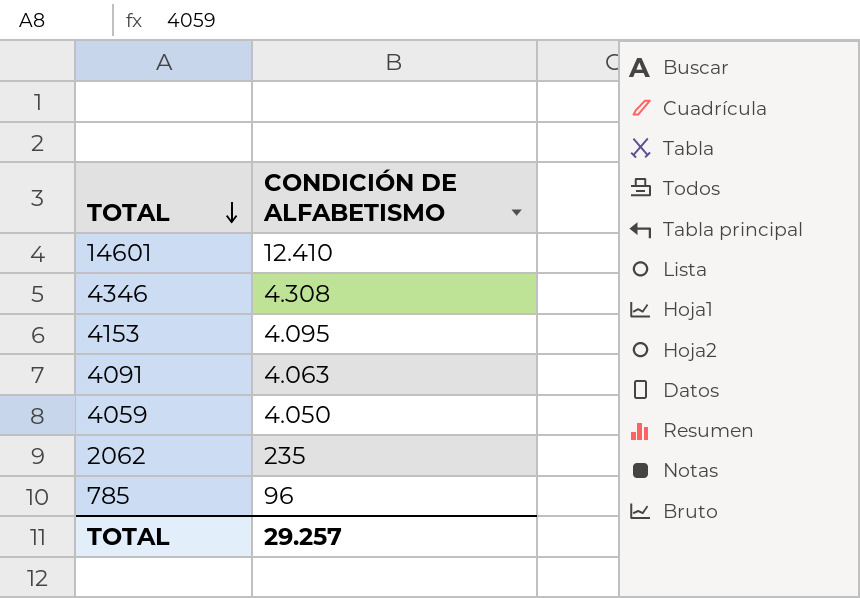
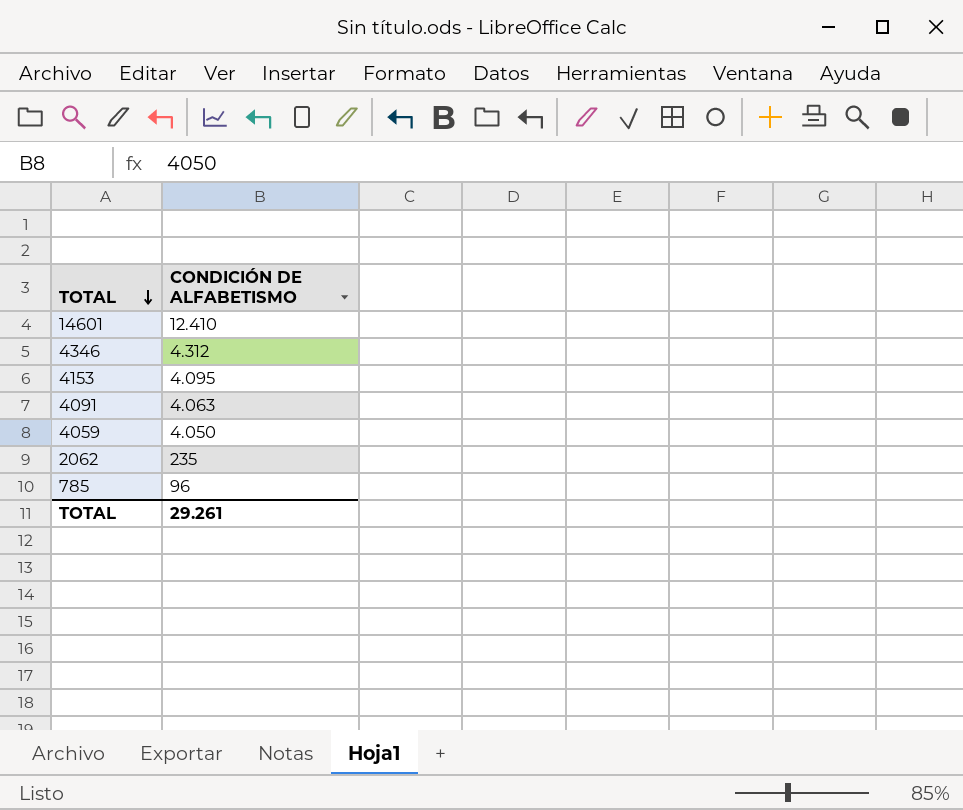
4346 | CONDICIÓN DE ALFABETISMO: 4.308 -> 4.312
TOTAL | CONDICIÓN DE ALFABETISMO: 29.257 -> 29.261

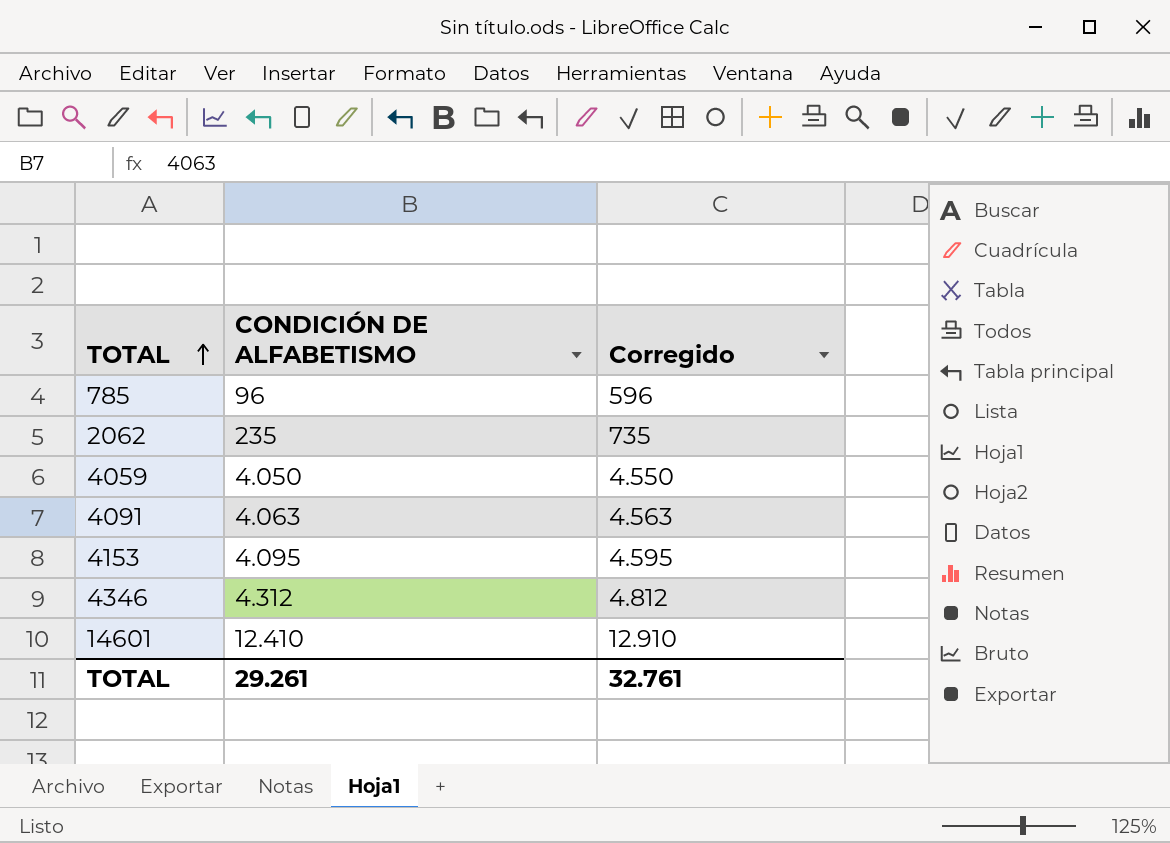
row order: TOTAL descending -> TOTAL ascending
column Corregido | formula: none -> [CONDICIÓN DE ALFABETISMO] + 500

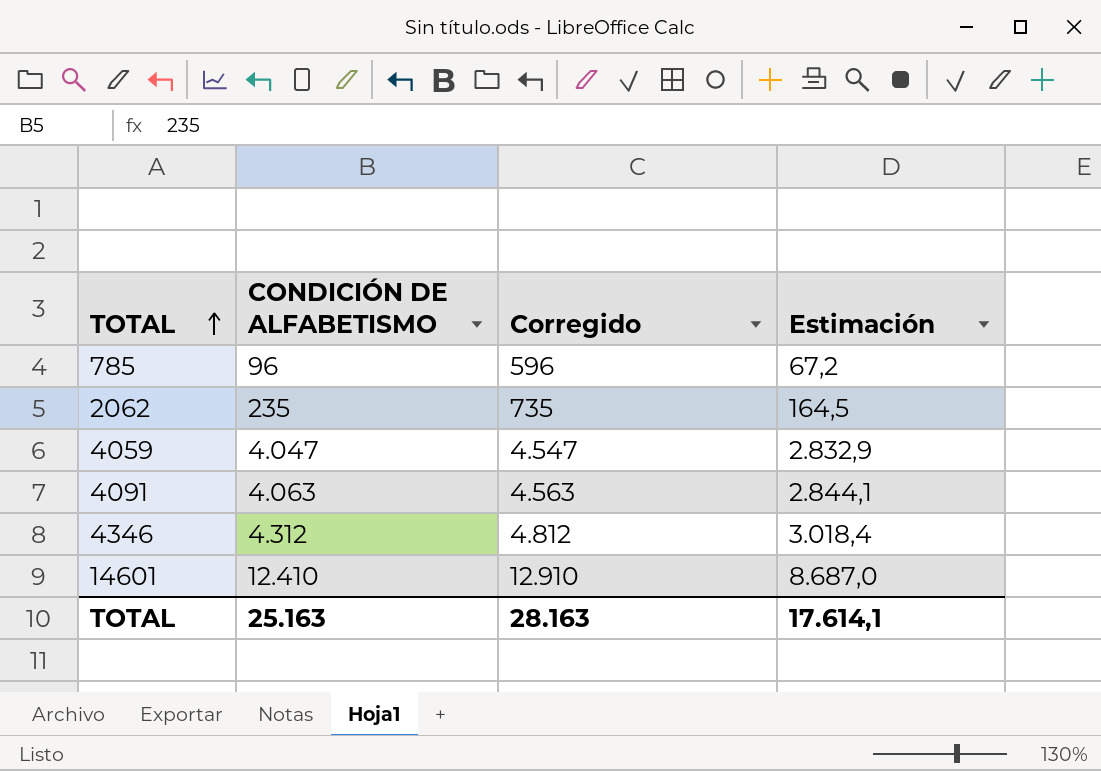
column Estimación | formula: none -> [CONDICIÓN DE ALFABETISMO] * 0,7
row 4153: 4.095 | 4.595 -> none
4059 | CONDICIÓN DE ALFABETISMO: 4.050 -> 4.047
4059 | Corregido: 4.550 -> 4.547
TOTAL | CONDICIÓN DE ALFABETISMO: 29.261 -> 25.163
TOTAL | Corregido: 32.761 -> 28.163

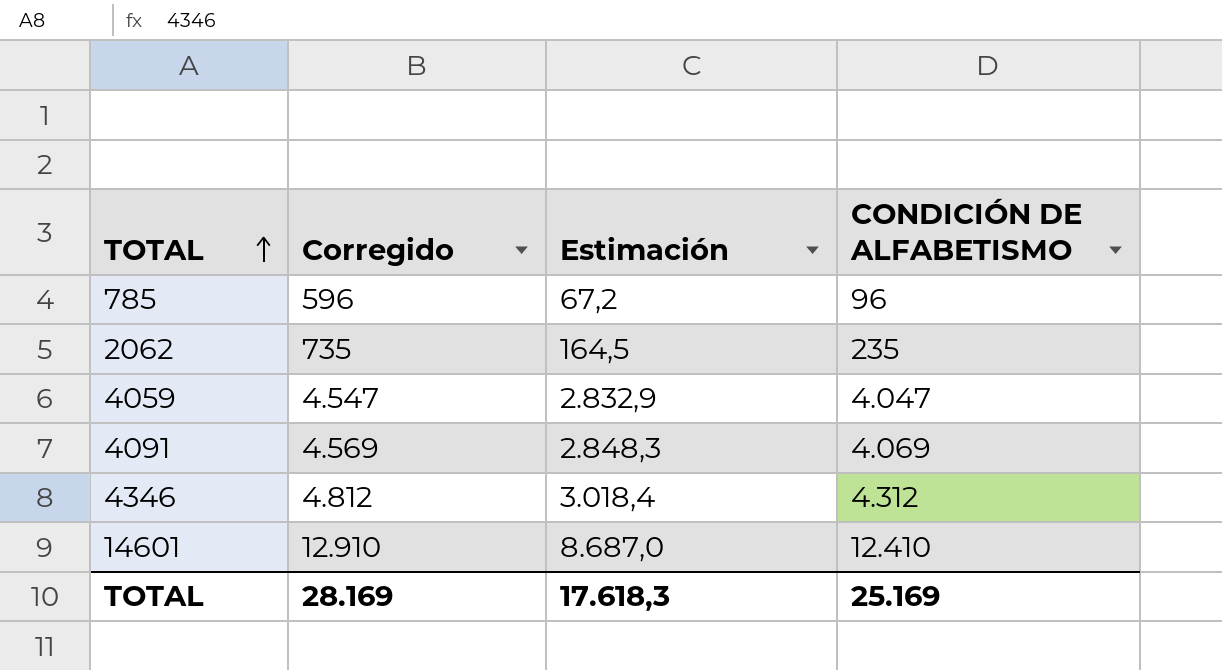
column CONDICIÓN DE ALFABETISMO | position: 2 -> 4
4091 | Corregido: 4.563 -> 4.569
4091 | Estimación: 2.844,1 -> 2.848,3
4091 | CONDICIÓN DE ALFABETISMO: 4.063 -> 4.069
TOTAL | Corregido: 28.163 -> 28.169
TOTAL | Estimación: 17.614,1 -> 17.618,3
TOTAL | CONDICIÓN DE ALFABETISMO: 25.163 -> 25.169

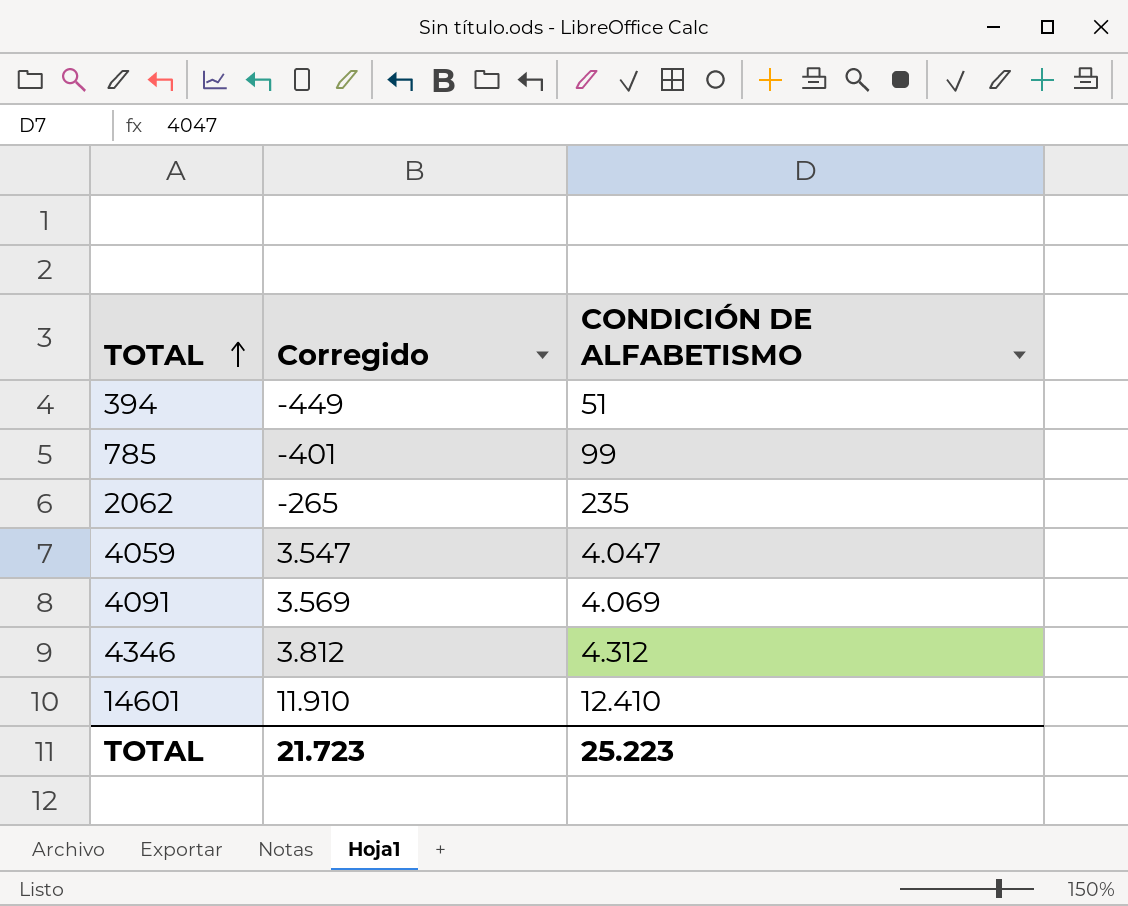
column Estimación | formula: [CONDICIÓN DE ALFABETISMO] * 0,7 -> none
column Corregido | formula: [CONDICIÓN DE ALFABETISMO] + 500 -> [CONDICIÓN DE ALFABETISMO] - 500
row 394: none -> -449 | 51
785 | CONDICIÓN DE ALFABETISMO: 96 -> 99
TOTAL | Corregido: 28.169 -> 21.723
TOTAL | CONDICIÓN DE ALFABETISMO: 25.169 -> 25.223

